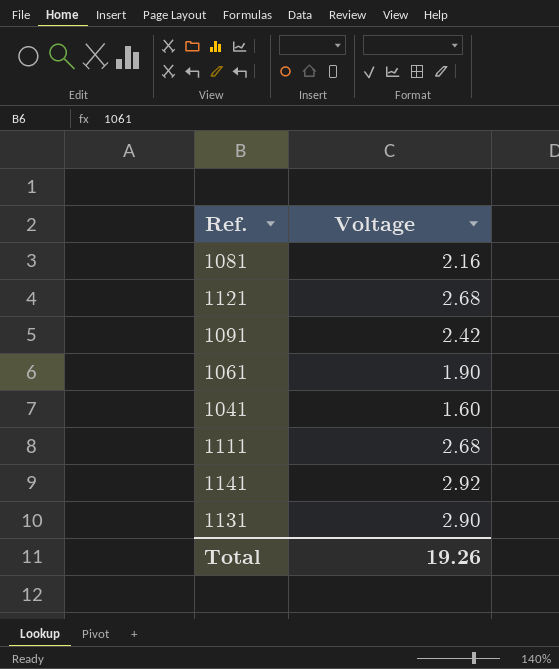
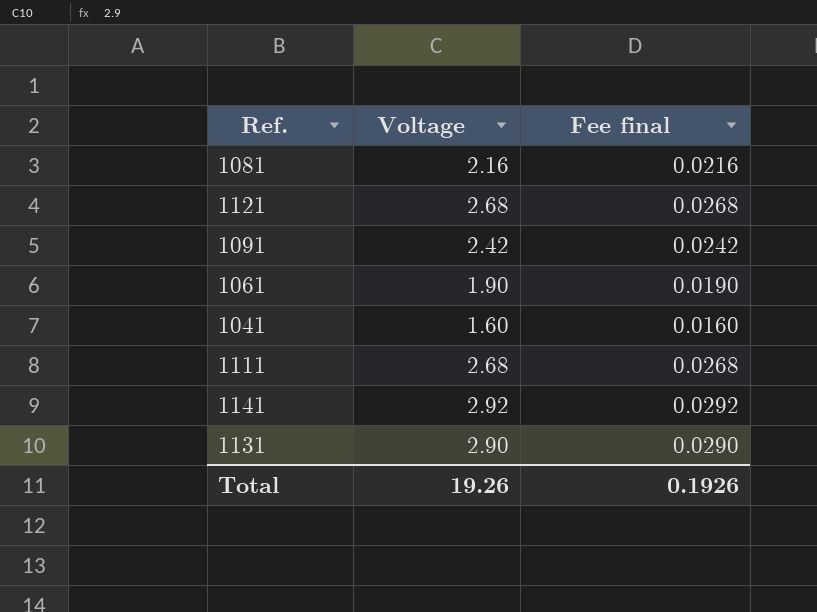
column Fee final | formula: none -> [Voltage] * 0.01

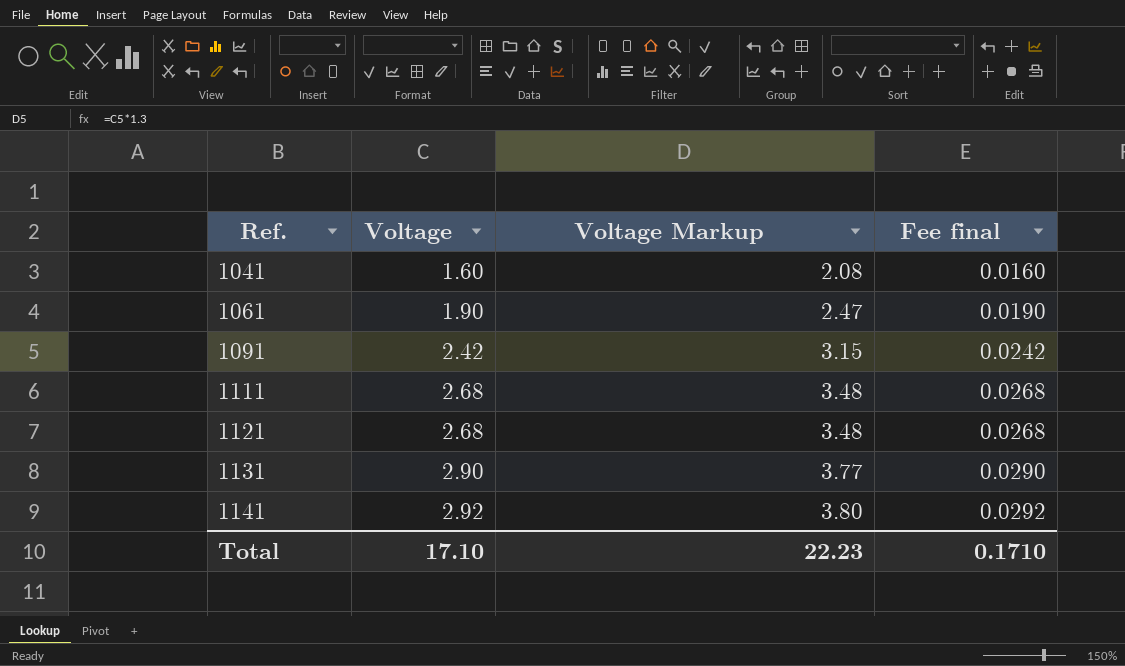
row order: none -> Ref. ascending
column Voltage Markup | formula: none -> [Voltage] * 1.3
row 1081: 2.16 | 0.0216 -> none
Total | Voltage: 19.26 -> 17.10
Total | Fee final: 0.1926 -> 0.1710

